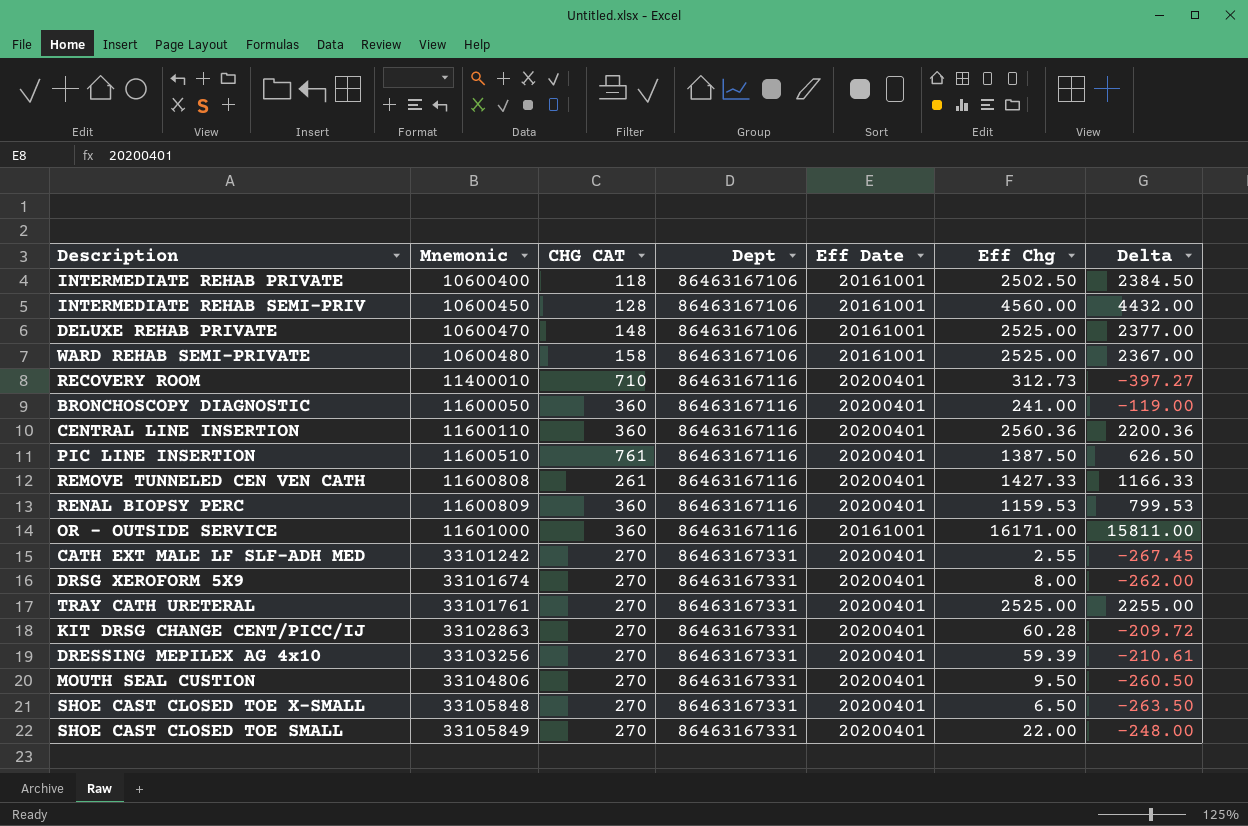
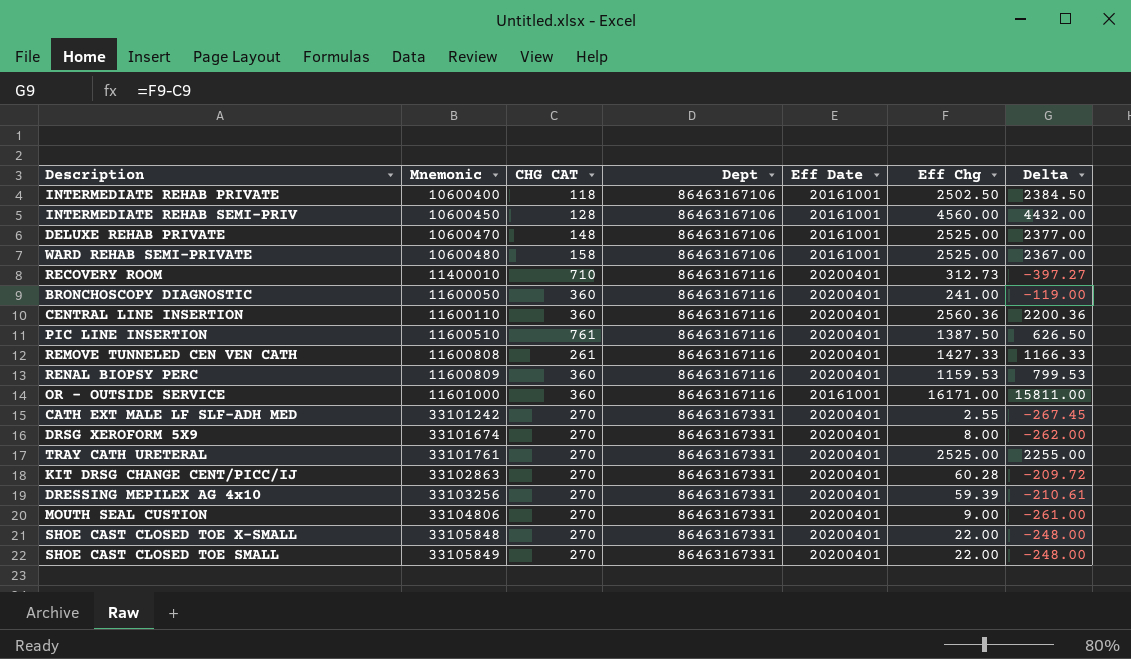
MOUTH SEAL CUSTION | Eff Chg: 9.50 -> 9.00
MOUTH SEAL CUSTION | Delta: -260.50 -> -261.00
SHOE CAST CLOSED TOE X-SMALL | Eff Chg: 6.50 -> 22.00
SHOE CAST CLOSED TOE X-SMALL | Delta: -263.50 -> -248.00

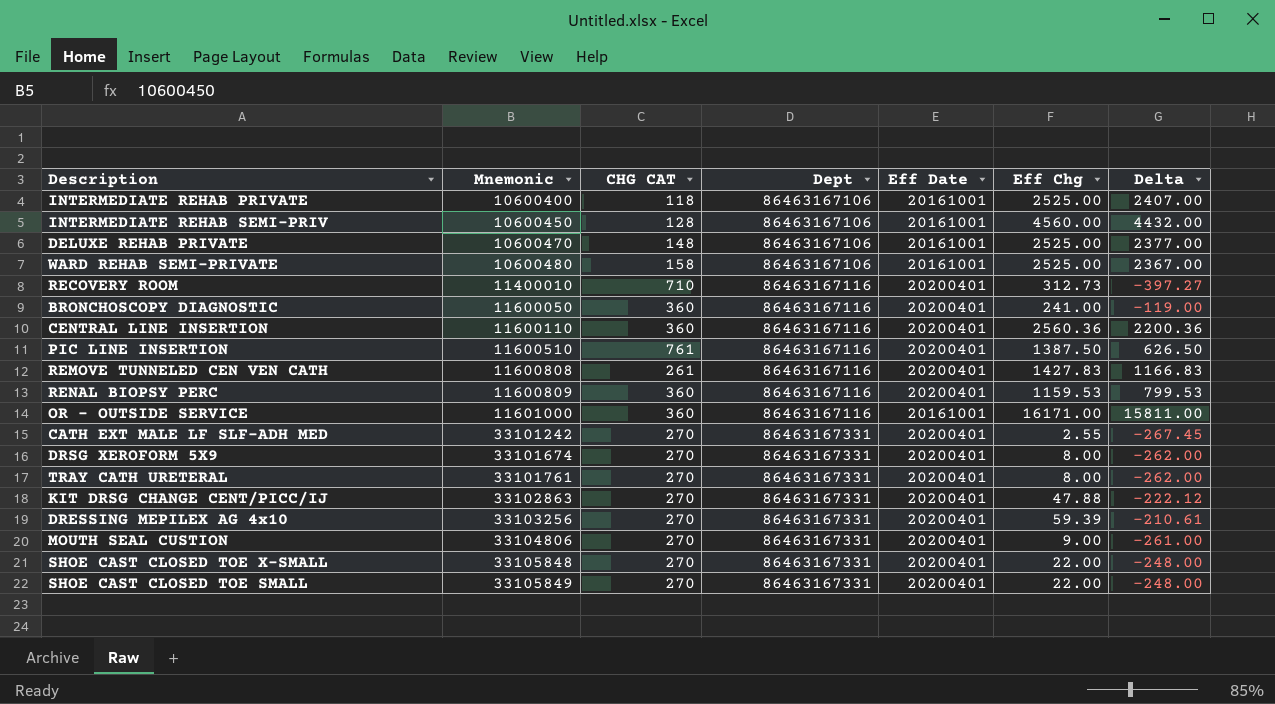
INTERMEDIATE REHAB PRIVATE | Eff Chg: 2502.50 -> 2525.00
INTERMEDIATE REHAB PRIVATE | Delta: 2384.50 -> 2407.00
REMOVE TUNNELED CEN VEN CATH | Eff Chg: 1427.33 -> 1427.83
REMOVE TUNNELED CEN VEN CATH | Delta: 1166.33 -> 1166.83
TRAY CATH URETERAL | Eff Chg: 2525.00 -> 8.00
TRAY CATH URETERAL | Delta: 2255.00 -> -262.00
KIT DRSG CHANGE CENT/PICC/IJ | Eff Chg: 60.28 -> 47.88
KIT DRSG CHANGE CENT/PICC/IJ | Delta: -209.72 -> -222.12

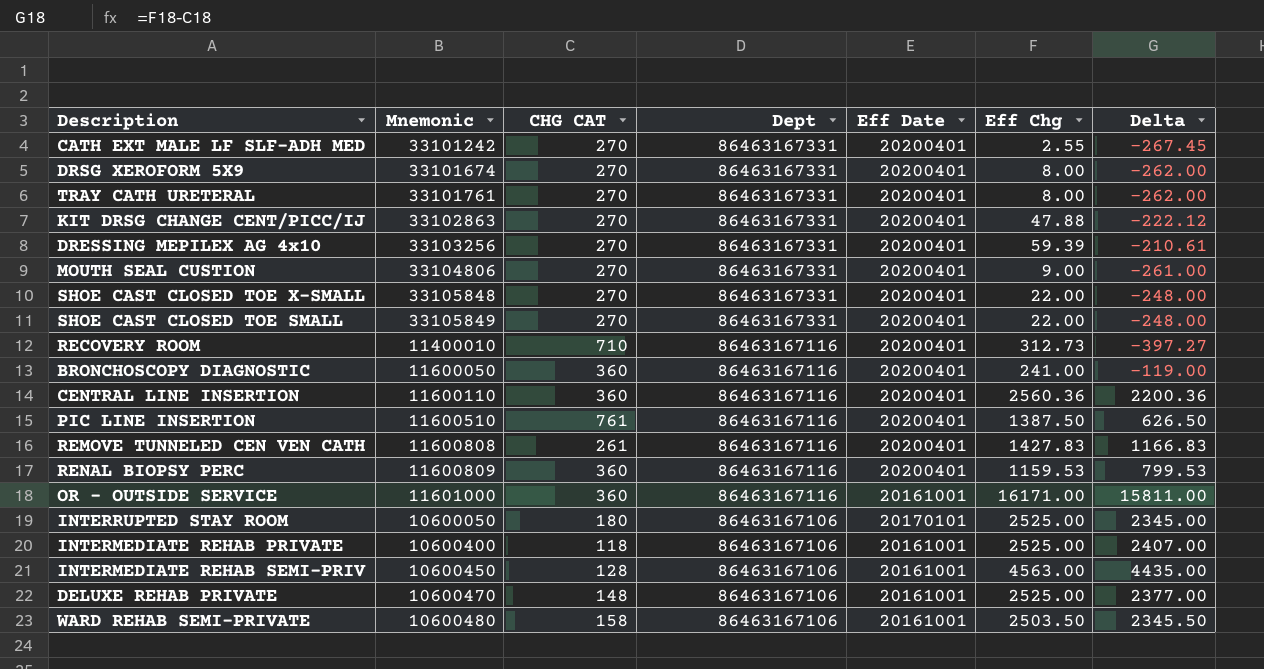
row order: Mnemonic ascending -> Dept descending
row INTERRUPTED STAY ROOM: none -> 10600050 | 180 | 86463167106 | 20170101 | 2525.00 | 2345.00
INTERMEDIATE REHAB SEMI-PRIV | Eff Chg: 4560.00 -> 4563.00
INTERMEDIATE REHAB SEMI-PRIV | Delta: 4432.00 -> 4435.00
WARD REHAB SEMI-PRIVATE | Eff Chg: 2525.00 -> 2503.50
WARD REHAB SEMI-PRIVATE | Delta: 2367.00 -> 2345.50

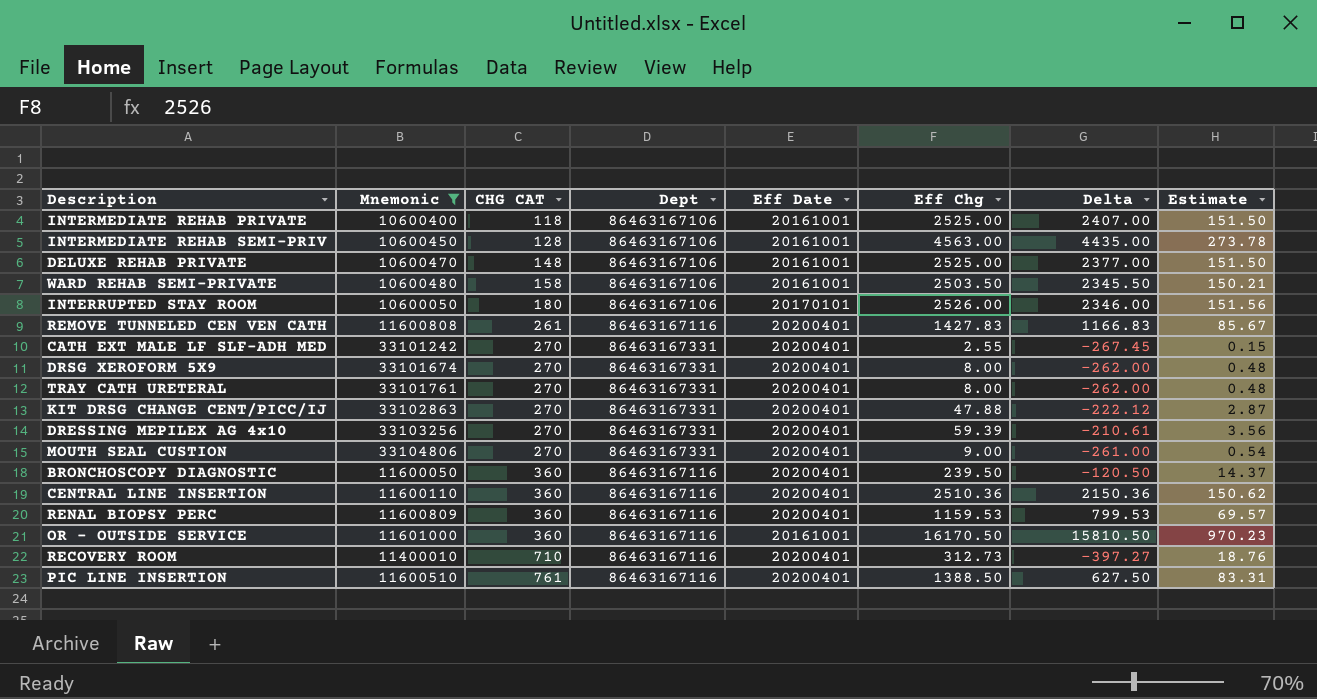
filter: none -> Mnemonic <= 33104806
row order: Dept descending -> CHG CAT ascending
column Estimate | formula: none -> [Eff Chg] * 0.06
INTERRUPTED STAY ROOM | Eff Chg: 2525.00 -> 2526.00
INTERRUPTED STAY ROOM | Delta: 2345.00 -> 2346.00
BRONCHOSCOPY DIAGNOSTIC | Eff Chg: 241.00 -> 239.50
BRONCHOSCOPY DIAGNOSTIC | Delta: -119.00 -> -120.50
CENTRAL LINE INSERTION | Eff Chg: 2560.36 -> 2510.36
CENTRAL LINE INSERTION | Delta: 2200.36 -> 2150.36
OR - OUTSIDE SERVICE | Eff Chg: 16171.00 -> 16170.50
OR - OUTSIDE SERVICE | Delta: 15811.00 -> 15810.50
PIC LINE INSERTION | Eff Chg: 1387.50 -> 1388.50
PIC LINE INSERTION | Delta: 626.50 -> 627.50

